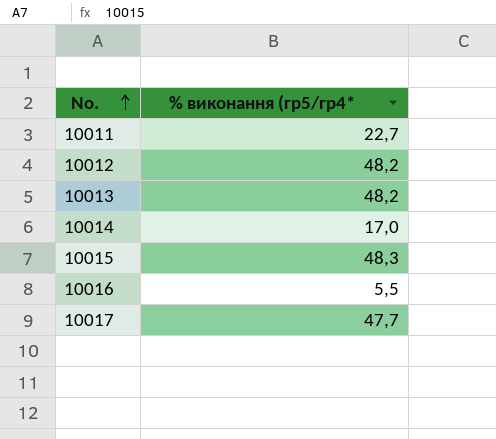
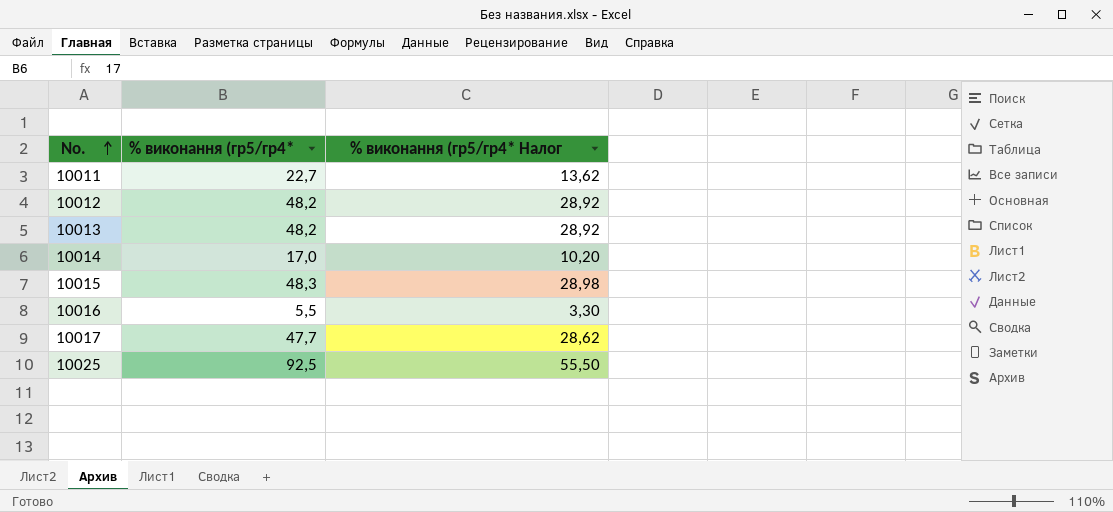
column % виконання (гр5/гр4* Налог | formula: none -> [% виконання (гр5/гр4*] * 0,6
row 10025: none -> 92,5 | 55,50

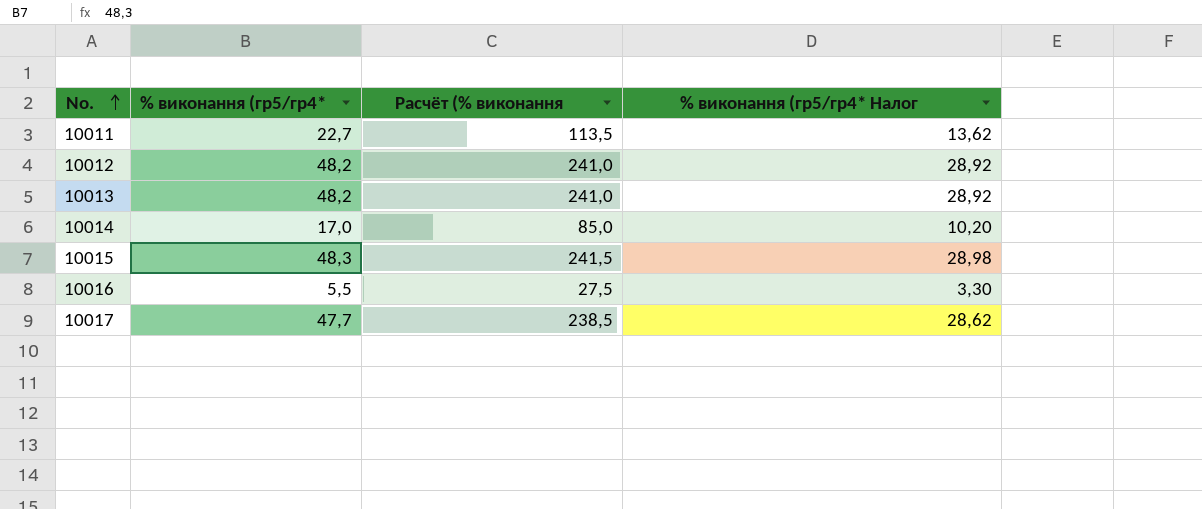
column Расчёт (% виконання | formula: none -> [% виконання (гр5/гр4*] * 5
row 10025: 92,5 | 55,50 -> none

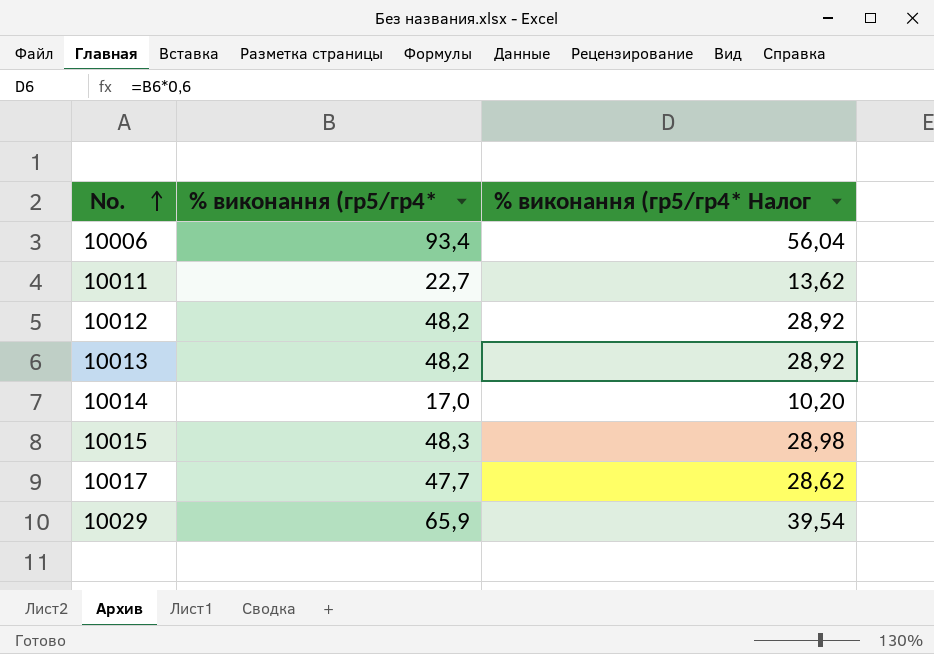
column Расчёт (% виконання | formula: [% виконання (гр5/гр4*] * 5 -> none
row 10016: 5,5 | 27,5 | 3,30 -> none
row 10006: none -> 93,4 | 56,04
row 10029: none -> 65,9 | 39,54

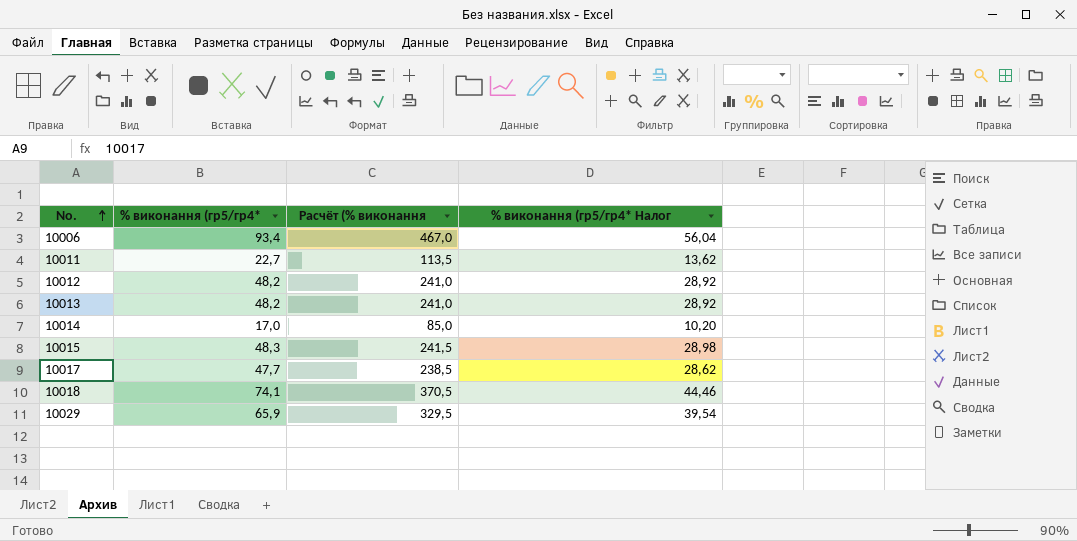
column Расчёт (% виконання | formula: none -> [% виконання (гр5/гр4*] * 5
row 10018: none -> 74,1 | 370,5 | 44,46

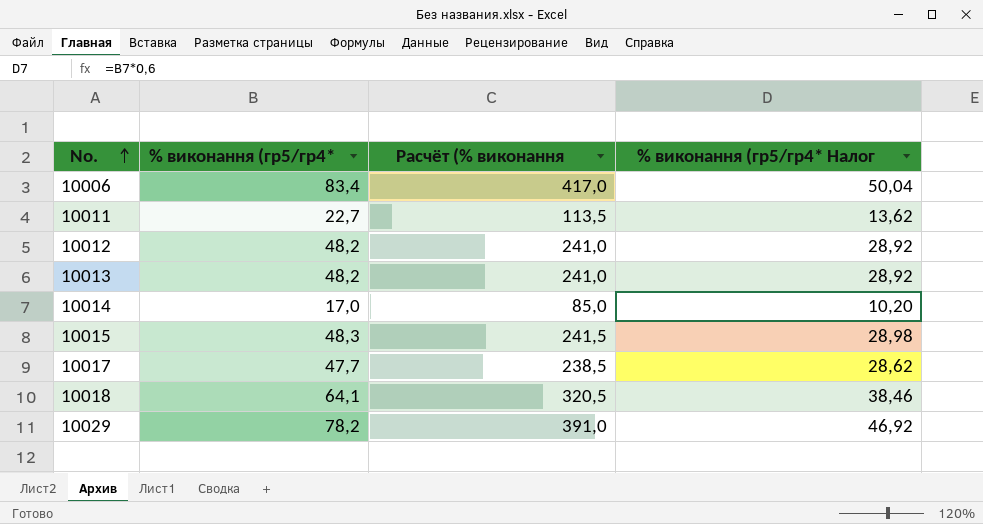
10006 | % виконання (гр5/гр4*: 93,4 -> 83,4
10006 | Расчёт (% виконання: 467,0 -> 417,0
10006 | % виконання (гр5/гр4* Налог: 56,04 -> 50,04
10018 | % виконання (гр5/гр4*: 74,1 -> 64,1
10018 | Расчёт (% виконання: 370,5 -> 320,5
10018 | % виконання (гр5/гр4* Налог: 44,46 -> 38,46
10029 | % виконання (гр5/гр4*: 65,9 -> 78,2
10029 | Расчёт (% виконання: 329,5 -> 391,0
10029 | % виконання (гр5/гр4* Налог: 39,54 -> 46,92

